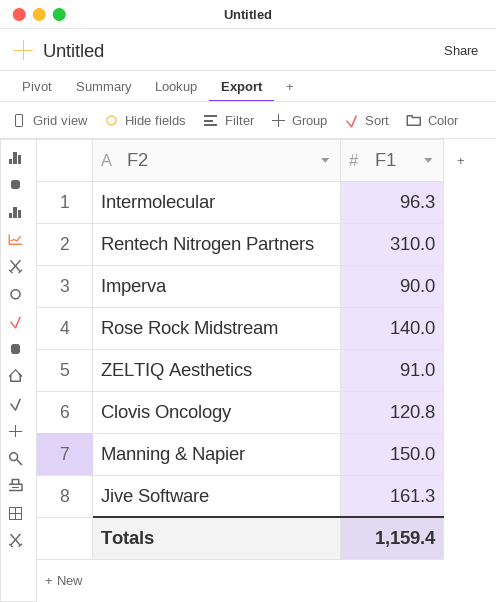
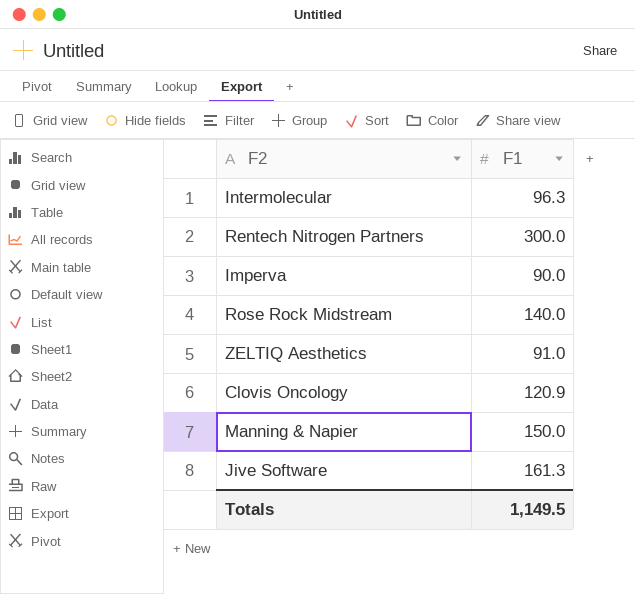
Rentech Nitrogen Partners | F1: 310.0 -> 300.0
Clovis Oncology | F1: 120.8 -> 120.9
Totals | F1: 1,159.4 -> 1,149.5

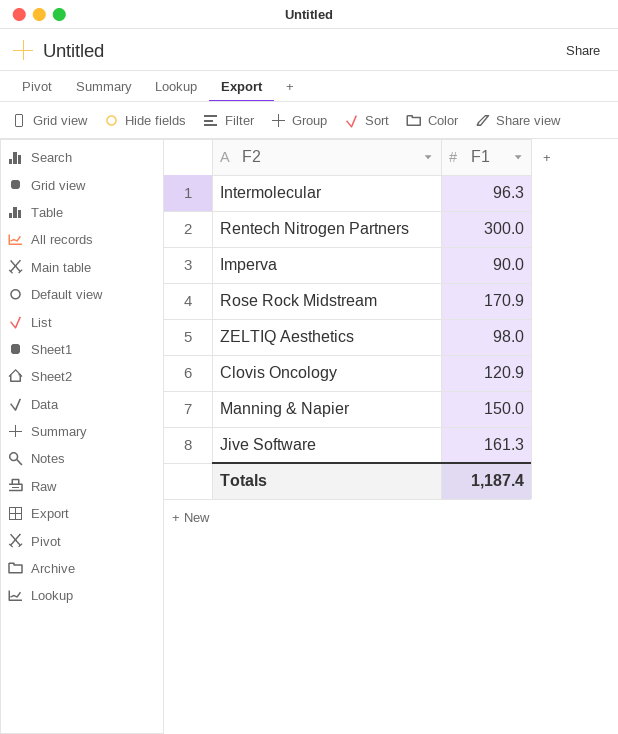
Rose Rock Midstream | F1: 140.0 -> 170.9
ZELTIQ Aesthetics | F1: 91.0 -> 98.0
Totals | F1: 1,149.5 -> 1,187.4

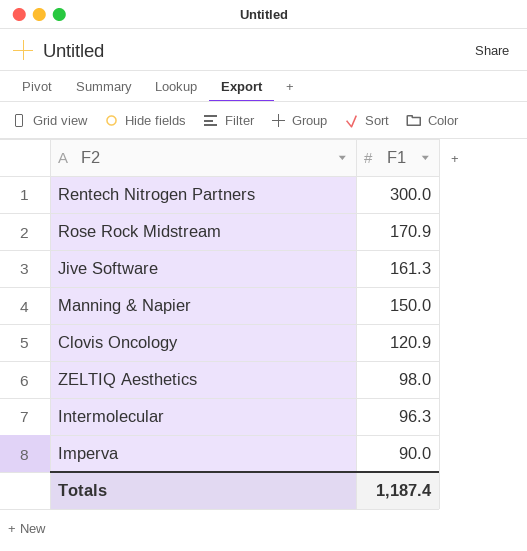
row order: none -> F1 descending

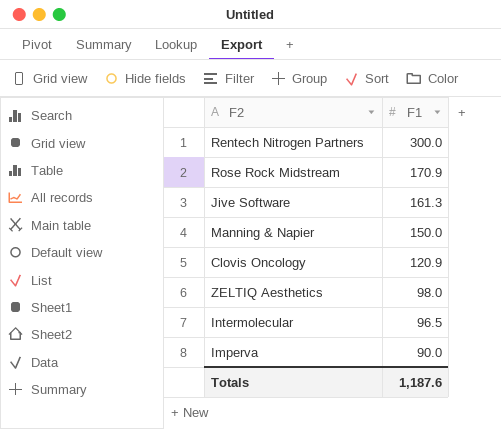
Intermolecular | F1: 96.3 -> 96.5
Totals | F1: 1,187.4 -> 1,187.6

